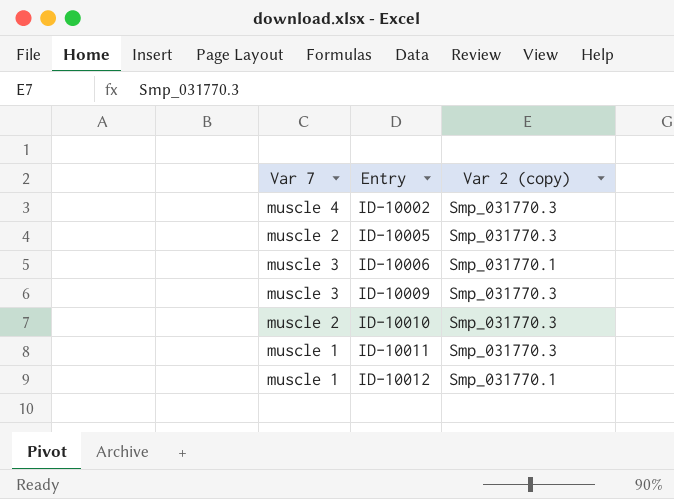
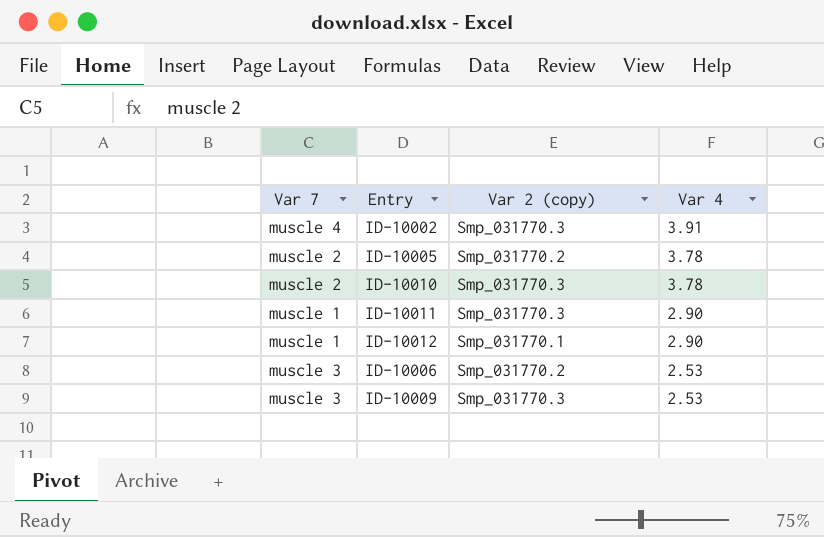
row order: Entry ascending -> Var 4 descending
column Var 4 | position: none -> 4
ID-10005 | Var 2 (copy): Smp_031770.3 -> Smp_031770.2
ID-10006 | Var 2 (copy): Smp_031770.1 -> Smp_031770.2

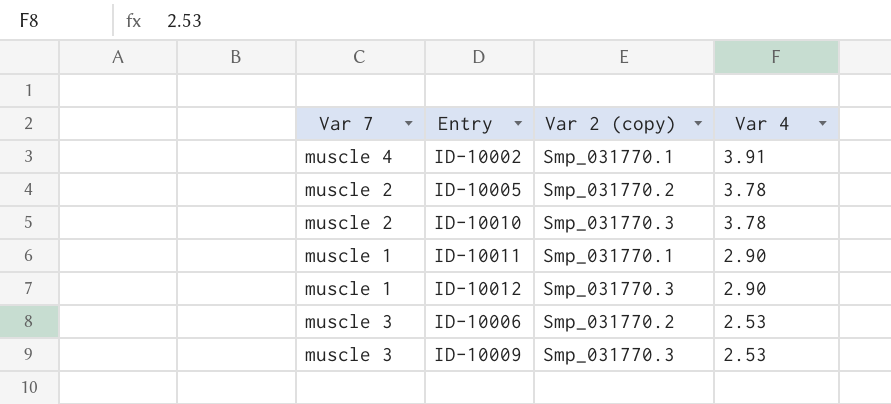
ID-10002 | Var 2 (copy): Smp_031770.3 -> Smp_031770.1
ID-10011 | Var 2 (copy): Smp_031770.3 -> Smp_031770.1
ID-10012 | Var 2 (copy): Smp_031770.1 -> Smp_031770.3

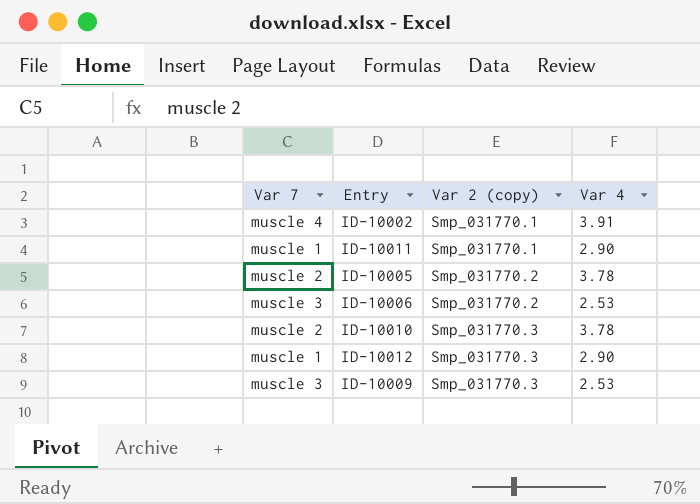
row order: Var 4 descending -> Var 2 (copy) ascending

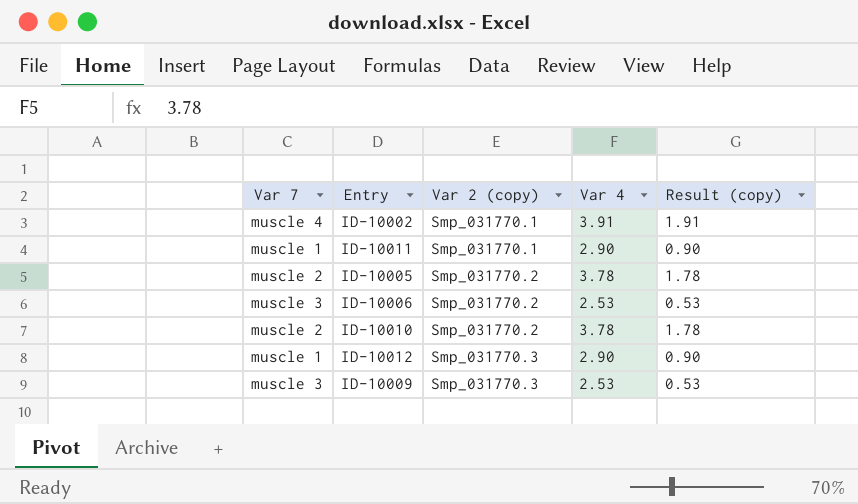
column Result (copy) | formula: none -> [Var 4] - 2
ID-10010 | Var 2 (copy): Smp_031770.3 -> Smp_031770.2

